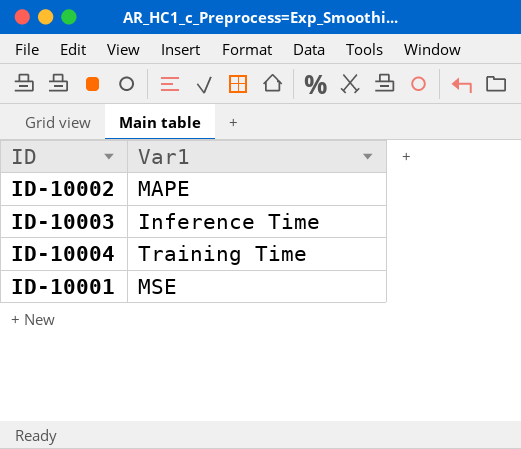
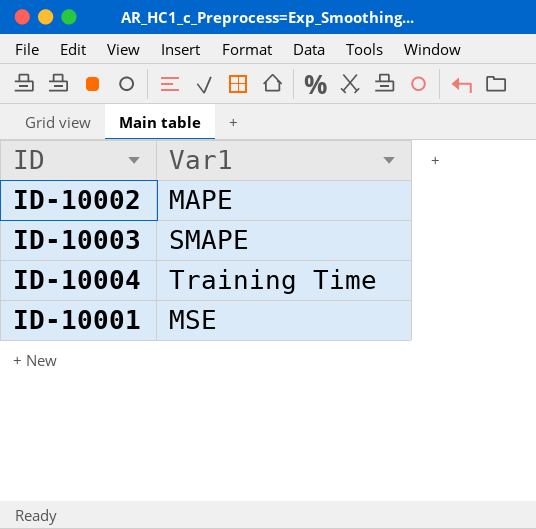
ID-10003 | Var1: Inference Time -> SMAPE

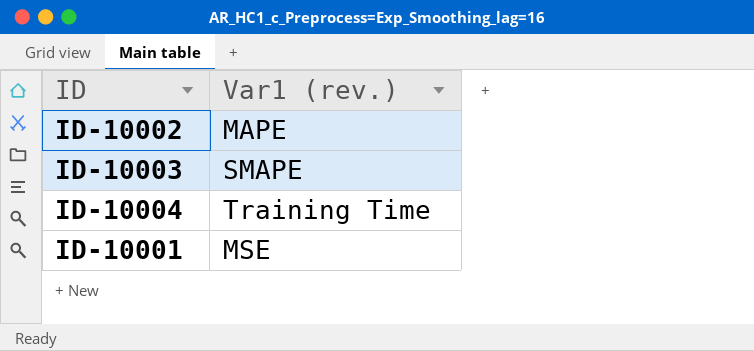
column name: Var1 -> Var1 (rev.)

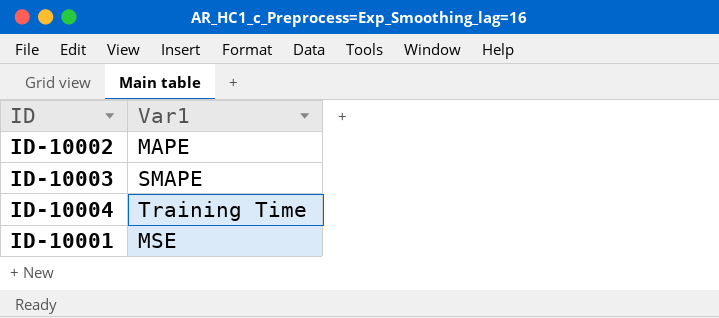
column name: Var1 (rev.) -> Var1

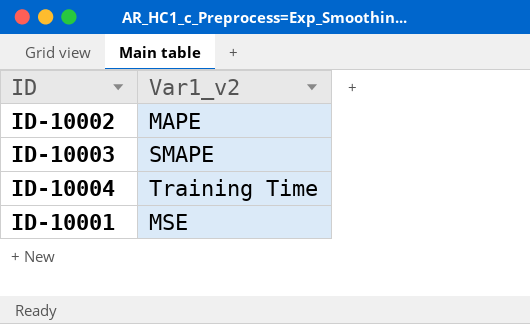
column name: Var1 -> Var1_v2

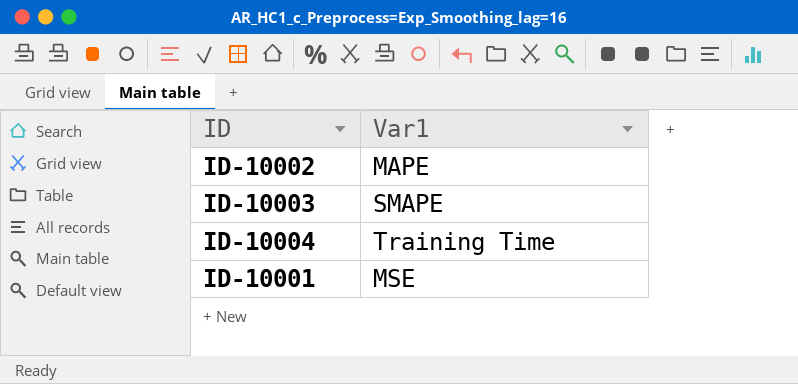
column name: Var1_v2 -> Var1

